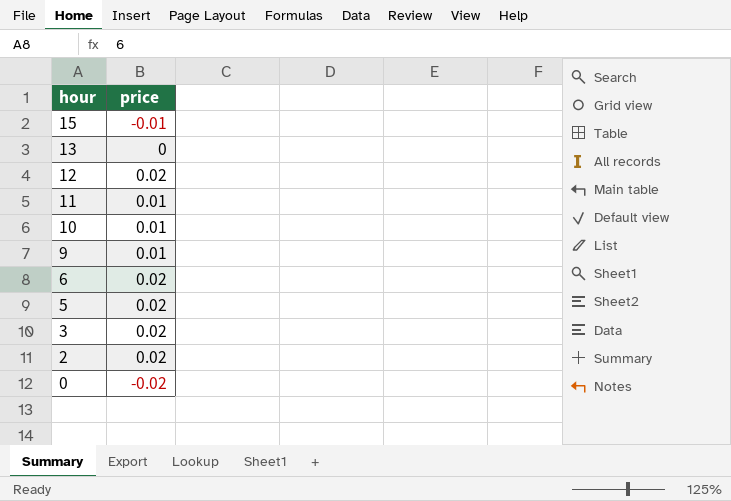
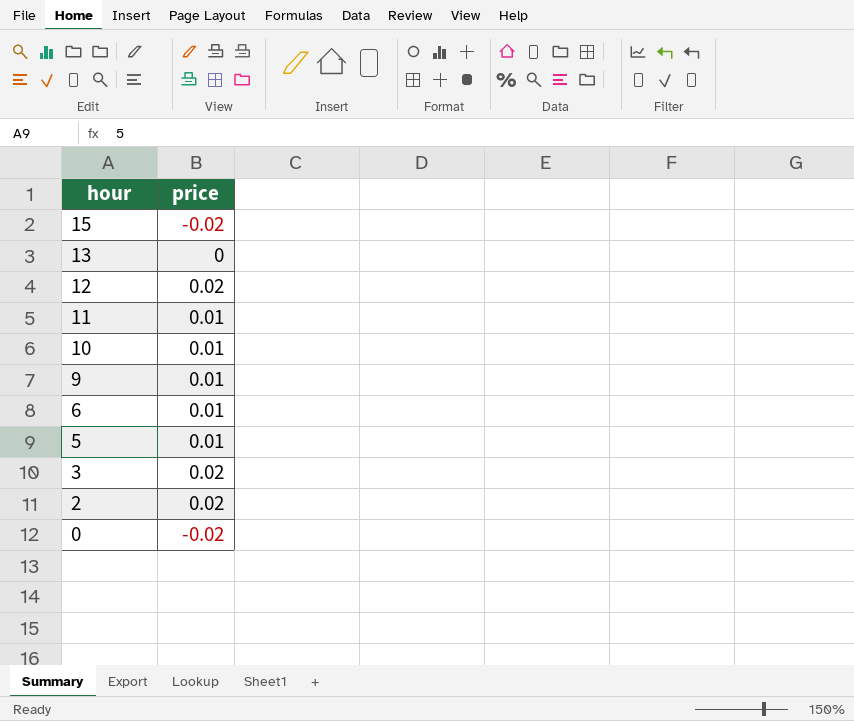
15 | price: -0.01 -> -0.02
6 | price: 0.02 -> 0.01
5 | price: 0.02 -> 0.01

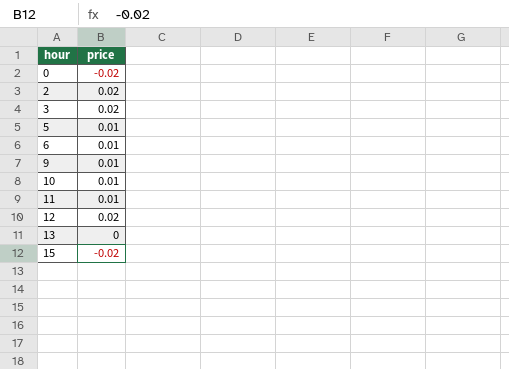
row order: hour descending -> hour ascending

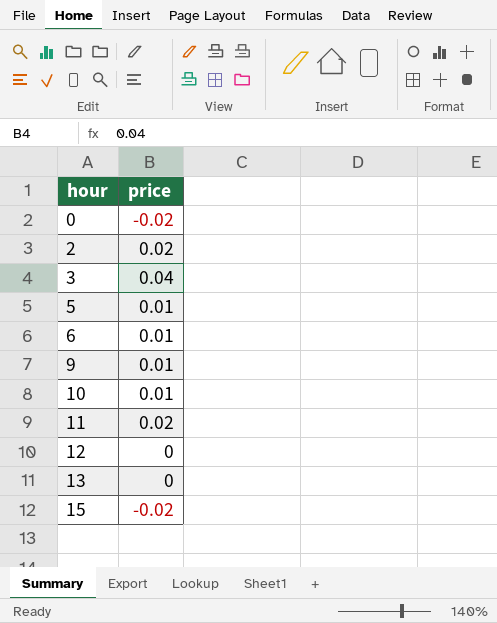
3 | price: 0.02 -> 0.04
11 | price: 0.01 -> 0.02
12 | price: 0.02 -> 0

